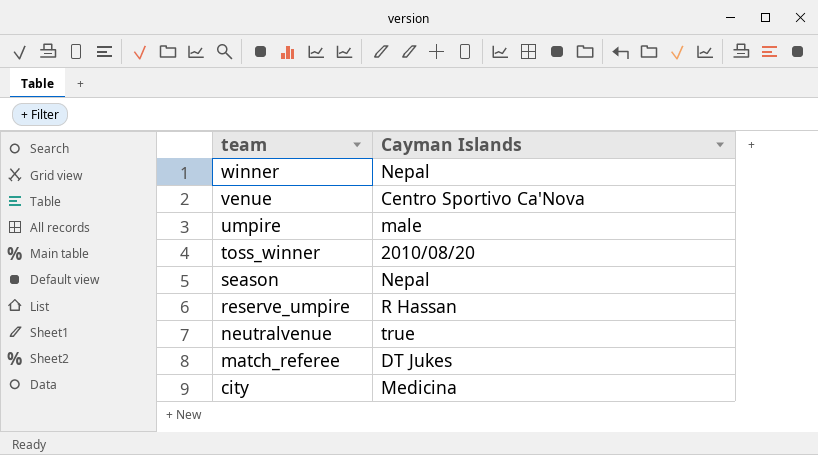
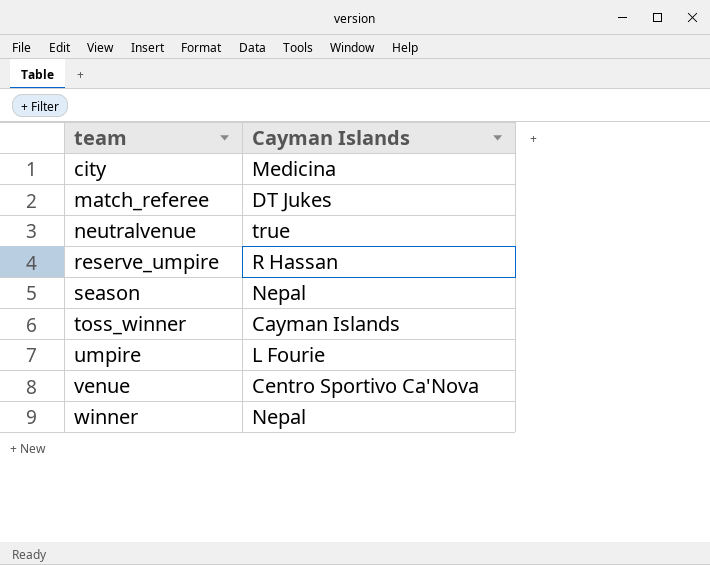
row order: team descending -> team ascending
toss_winner | Cayman Islands: 2010/08/20 -> Cayman Islands
umpire | Cayman Islands: male -> L Fourie

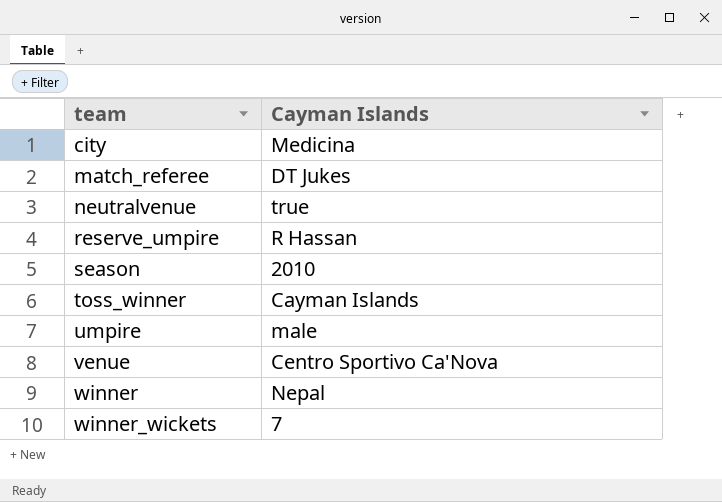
season | Cayman Islands: Nepal -> 2010
umpire | Cayman Islands: L Fourie -> male
row winner_wickets: none -> 7

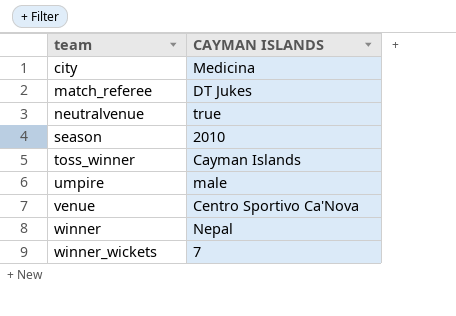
column name: Cayman Islands -> CAYMAN ISLANDS
row reserve_umpire: R Hassan -> none

